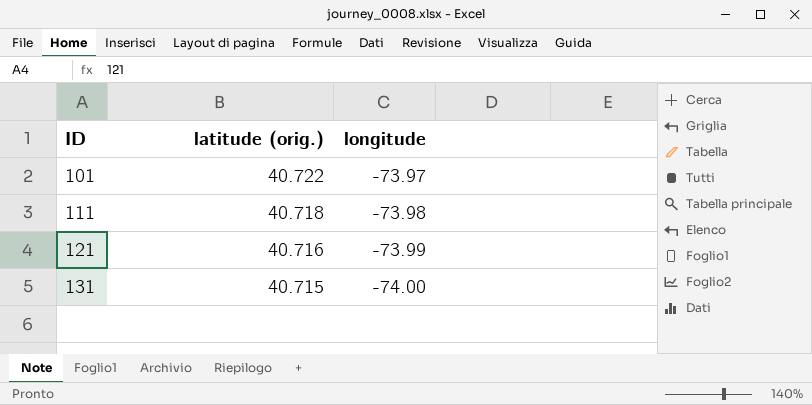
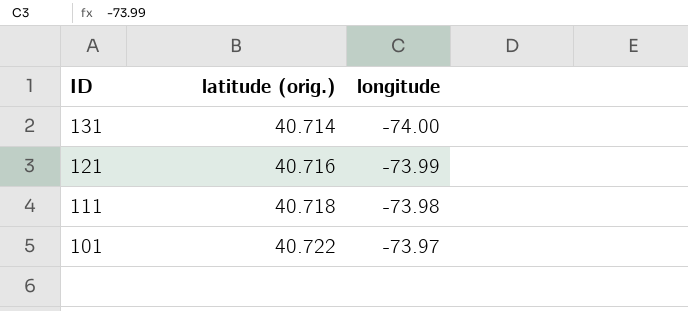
row order: ID ascending -> ID descending
131 | latitude (orig.): 40.715 -> 40.714

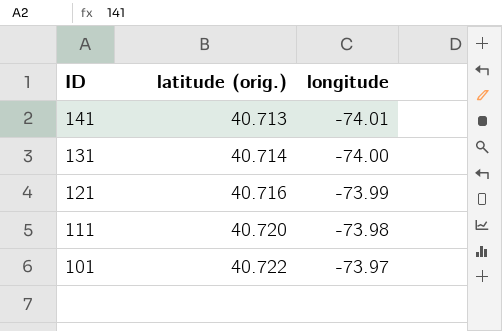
row 141: none -> 40.713 | -74.01
111 | latitude (orig.): 40.718 -> 40.720

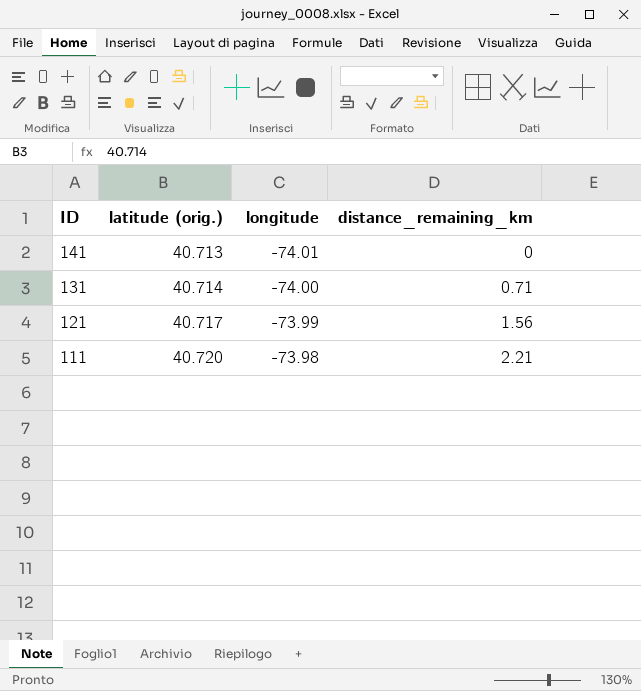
column distance_remaining_km | position: none -> 4
row 101: 40.722 | -73.97 -> none
121 | latitude (orig.): 40.716 -> 40.717

